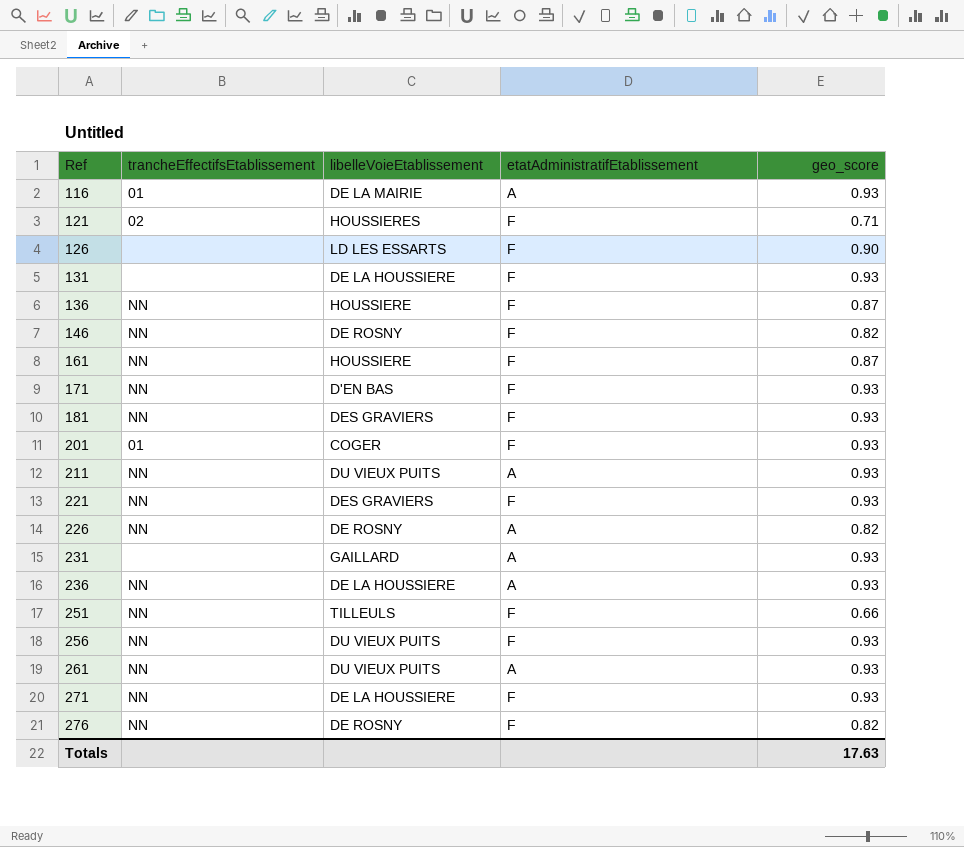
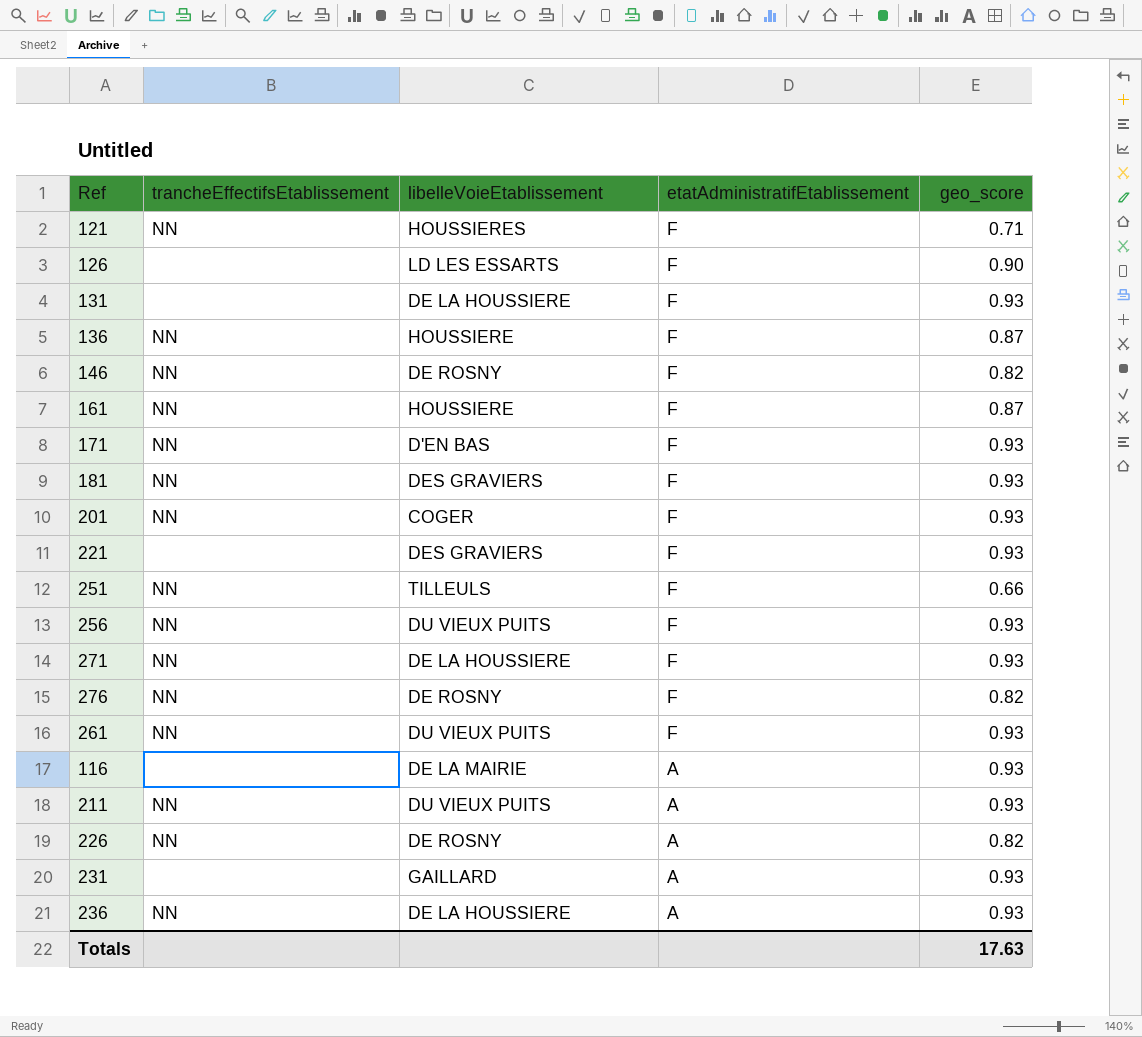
row order: Ref ascending -> etatAdministratifEtablissement descending
121 | trancheEffectifsEtablissement: 02 -> NN
201 | trancheEffectifsEtablissement: 01 -> NN
221 | trancheEffectifsEtablissement: NN -> none
261 | etatAdministratifEtablissement: A -> F
116 | trancheEffectifsEtablissement: 01 -> none

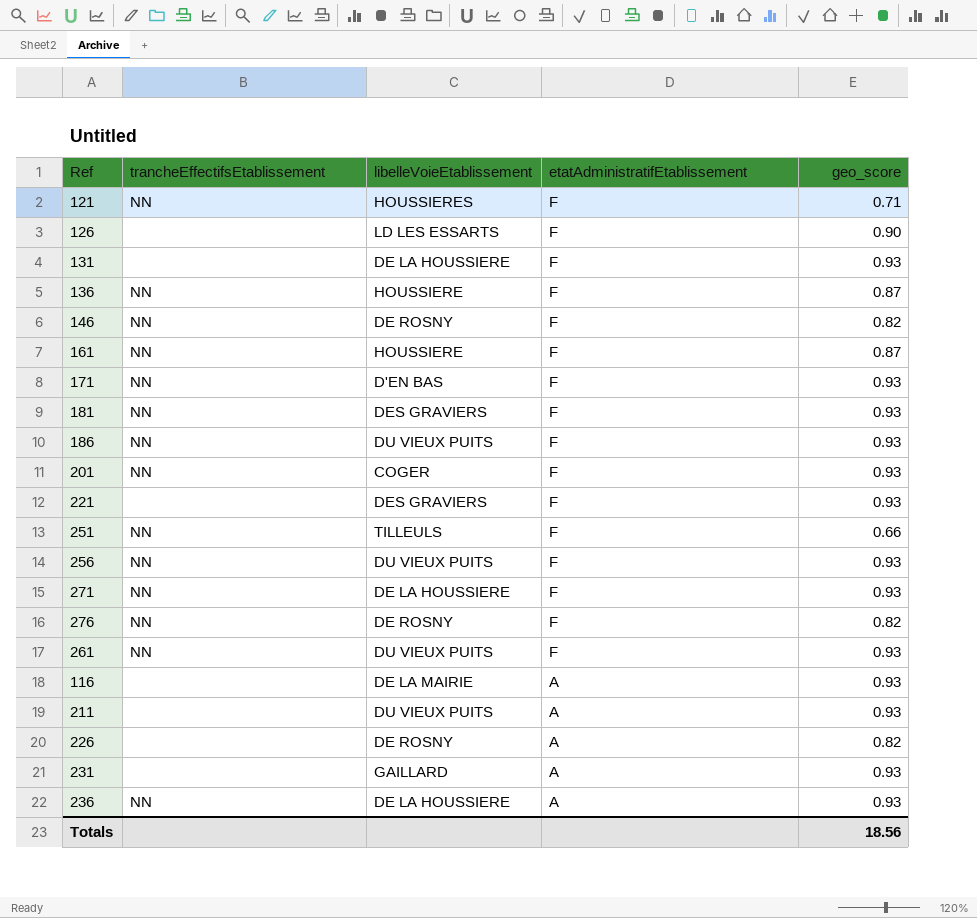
row 186: none -> NN | DU VIEUX PUITS | F | 0.93
211 | trancheEffectifsEtablissement: NN -> none
226 | trancheEffectifsEtablissement: NN -> none
Totals | geo_score: 17.63 -> 18.56

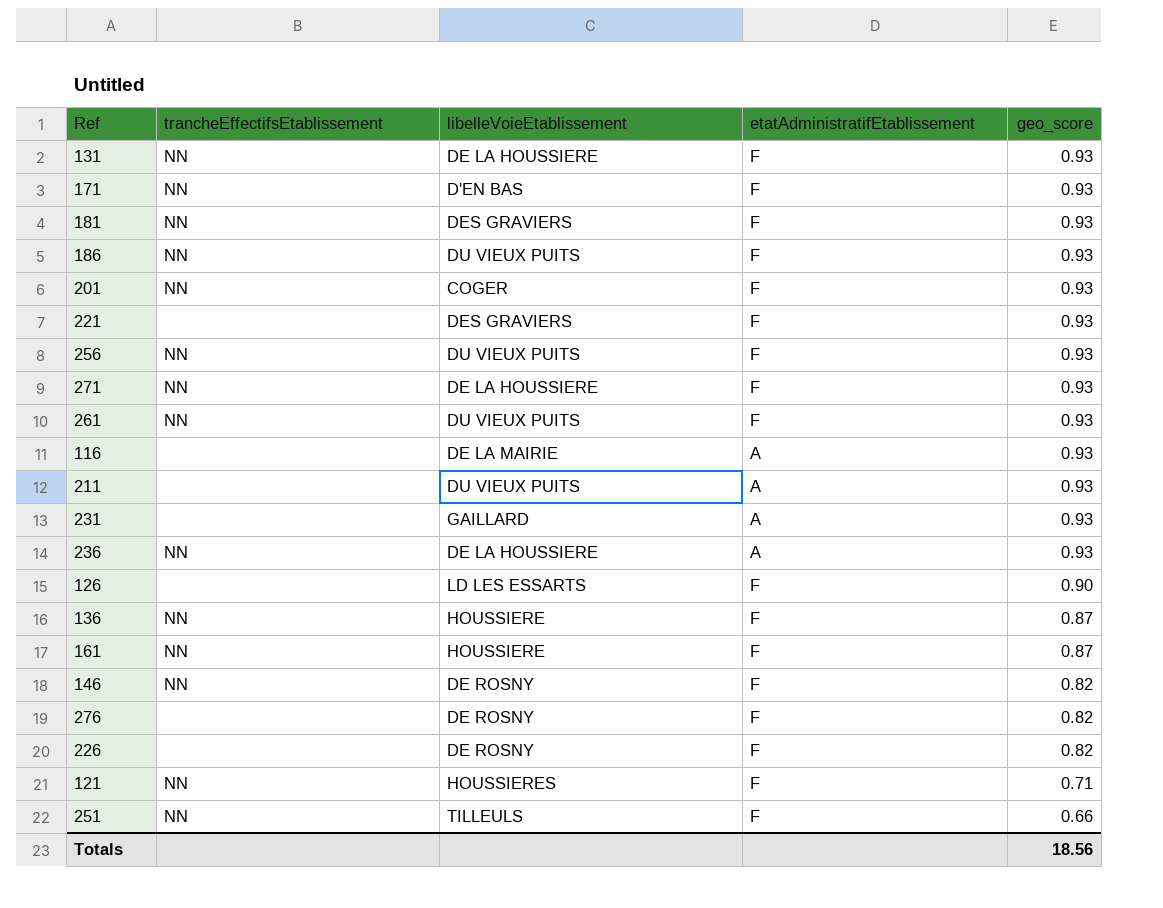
row order: etatAdministratifEtablissement descending -> geo_score descending
131 | trancheEffectifsEtablissement: none -> NN
276 | trancheEffectifsEtablissement: NN -> none
226 | etatAdministratifEtablissement: A -> F

